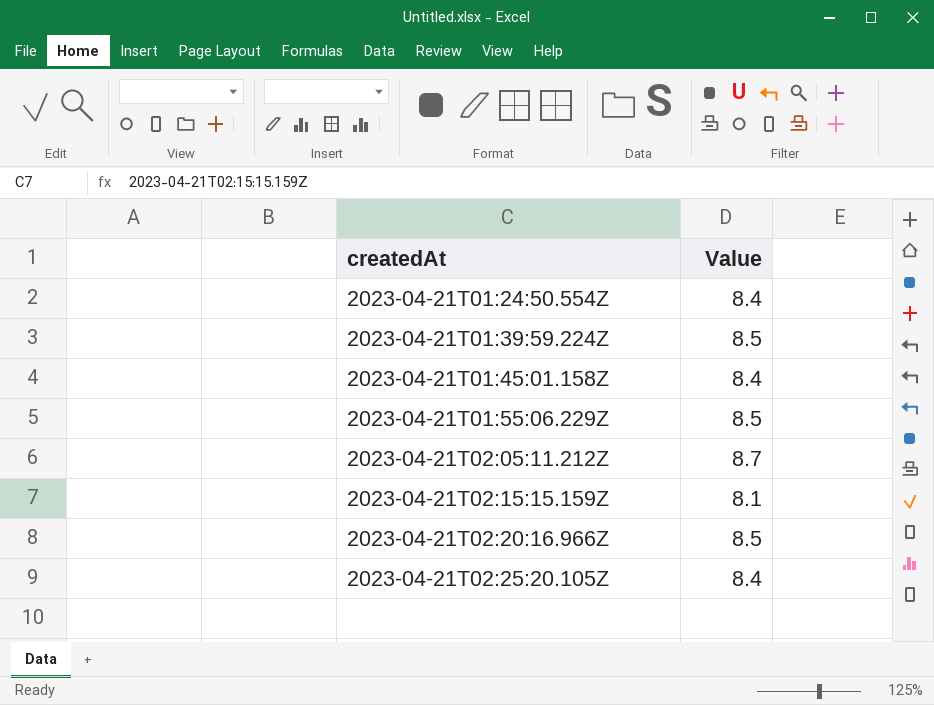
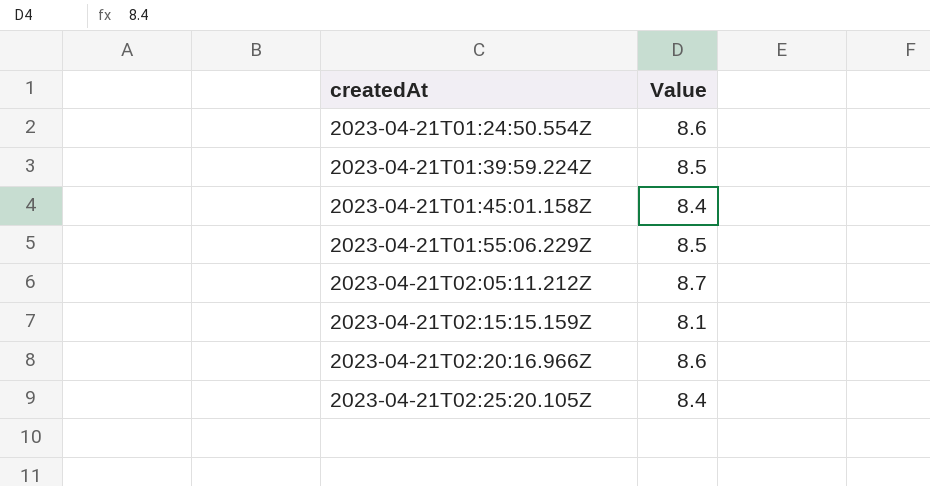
2023-04-21T01:24:50.554Z | Value: 8.4 -> 8.6
2023-04-21T02:20:16.966Z | Value: 8.5 -> 8.6

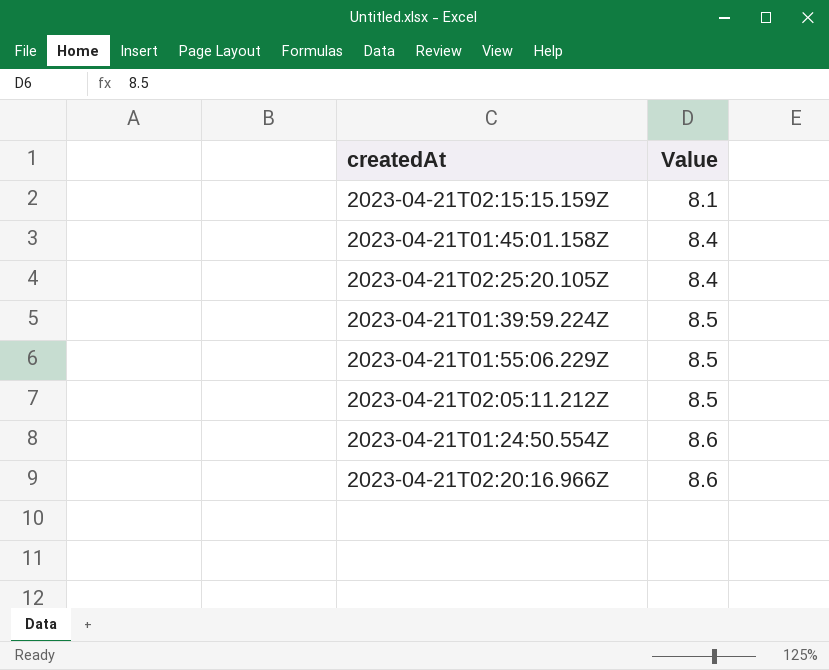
row order: createdAt ascending -> Value ascending
2023-04-21T02:05:11.212Z | Value: 8.7 -> 8.5

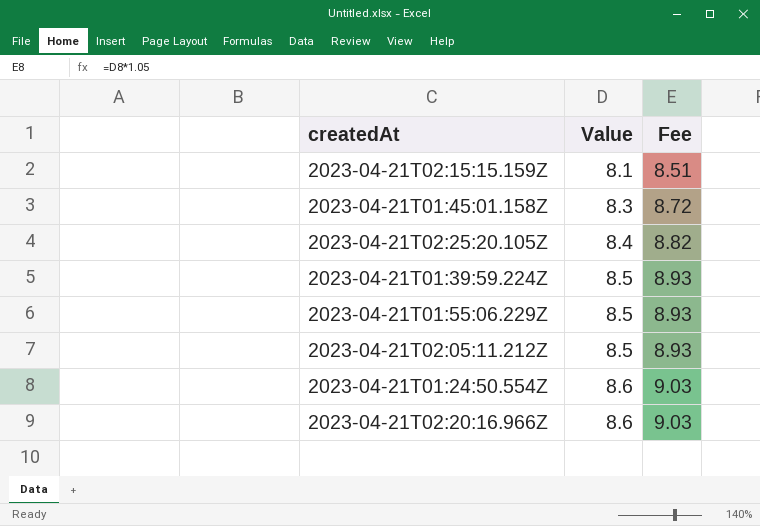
column Fee | formula: none -> [Value] * 1.05
2023-04-21T01:45:01.158Z | Value: 8.4 -> 8.3

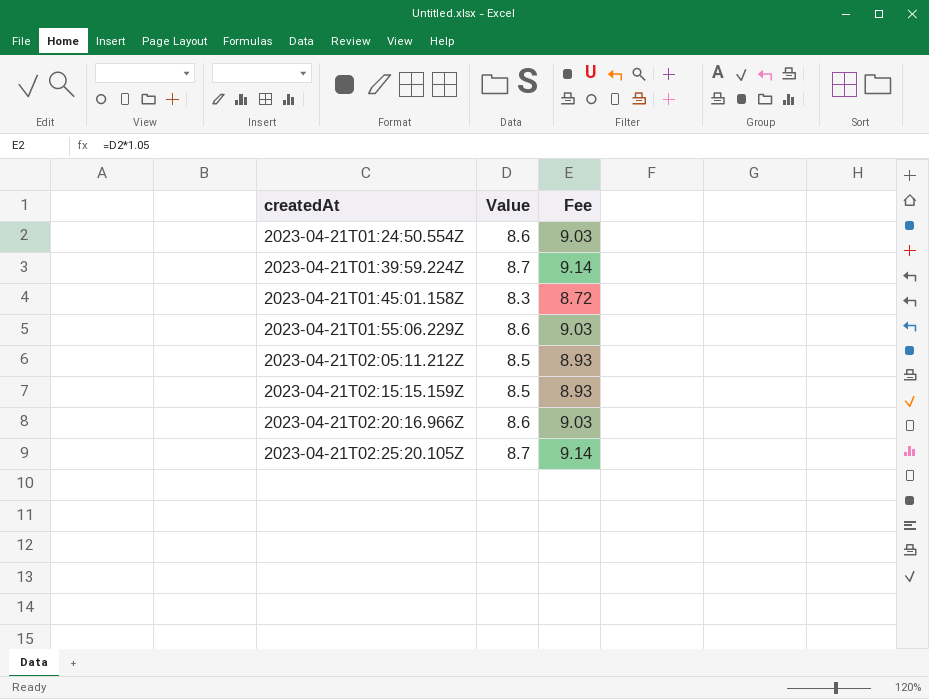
row order: Value ascending -> createdAt ascending
2023-04-21T01:39:59.224Z | Value: 8.5 -> 8.7
2023-04-21T01:39:59.224Z | Fee: 8.93 -> 9.14
2023-04-21T01:55:06.229Z | Value: 8.5 -> 8.6
2023-04-21T01:55:06.229Z | Fee: 8.93 -> 9.03
2023-04-21T02:15:15.159Z | Value: 8.1 -> 8.5
2023-04-21T02:15:15.159Z | Fee: 8.51 -> 8.93
2023-04-21T02:25:20.105Z | Value: 8.4 -> 8.7
2023-04-21T02:25:20.105Z | Fee: 8.82 -> 9.14

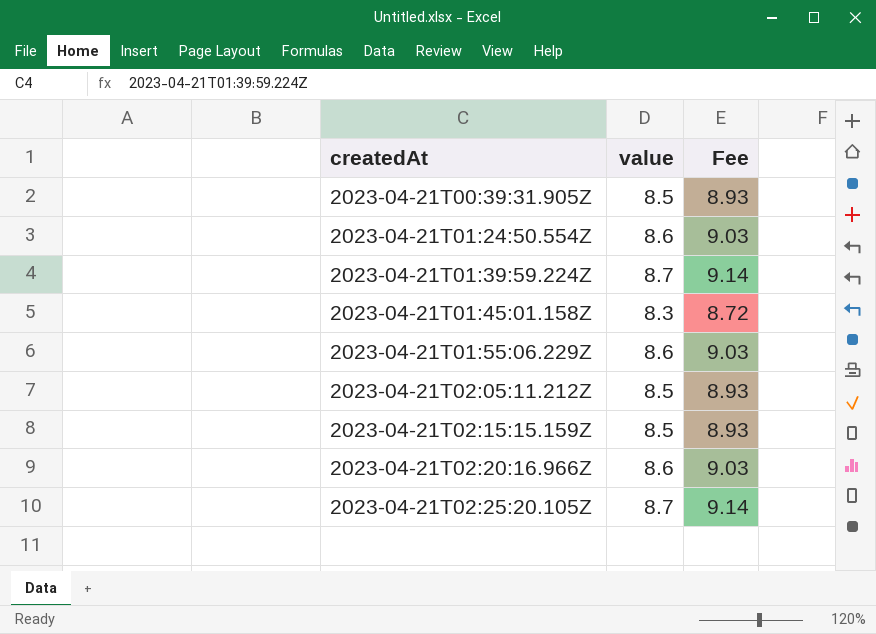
column name: Value -> value
row 2023-04-21T00:39:31.905Z: none -> 8.5 | 8.93

